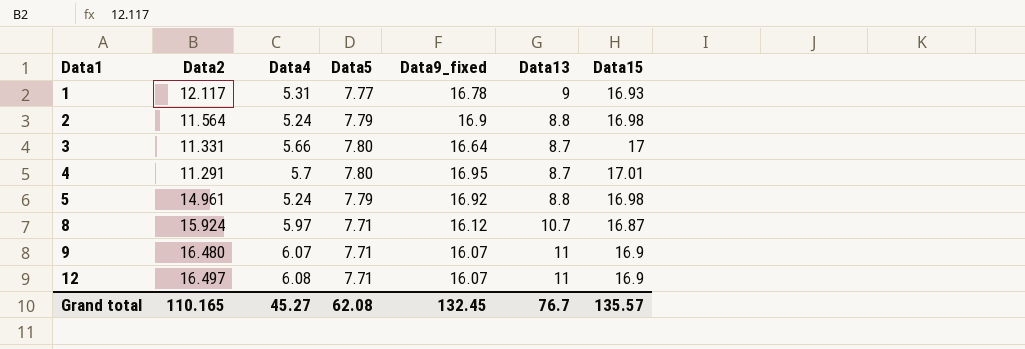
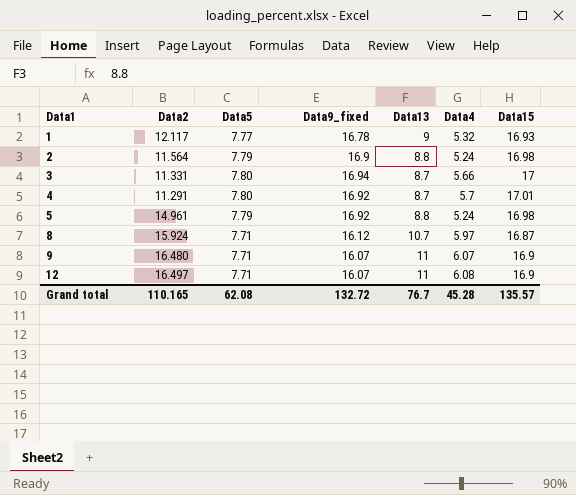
column Data4 | position: 3 -> 6
1 | Data4: 5.31 -> 5.32
3 | Data9_fixed: 16.64 -> 16.94
4 | Data9_fixed: 16.95 -> 16.92
Grand total | Data9_fixed: 132.45 -> 132.72
Grand total | Data4: 45.27 -> 45.28

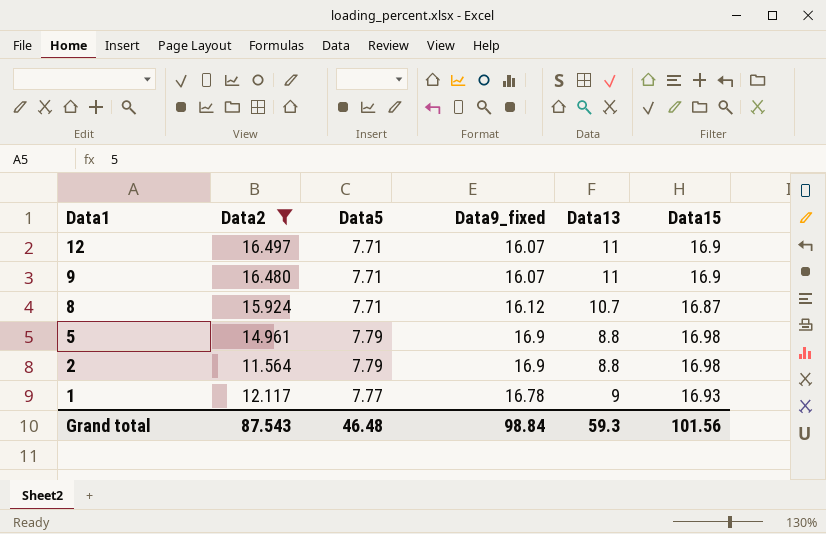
filter: none -> Data2 >= 11.564
row order: Data1 ascending -> Data1 descending
column Data4 | position: 6 -> none
5 | Data9_fixed: 16.92 -> 16.9
Grand total | Data2: 110.165 -> 87.543
Grand total | Data5: 62.08 -> 46.48
Grand total | Data9_fixed: 132.72 -> 98.84
Grand total | Data13: 76.7 -> 59.3
Grand total | Data15: 135.57 -> 101.56

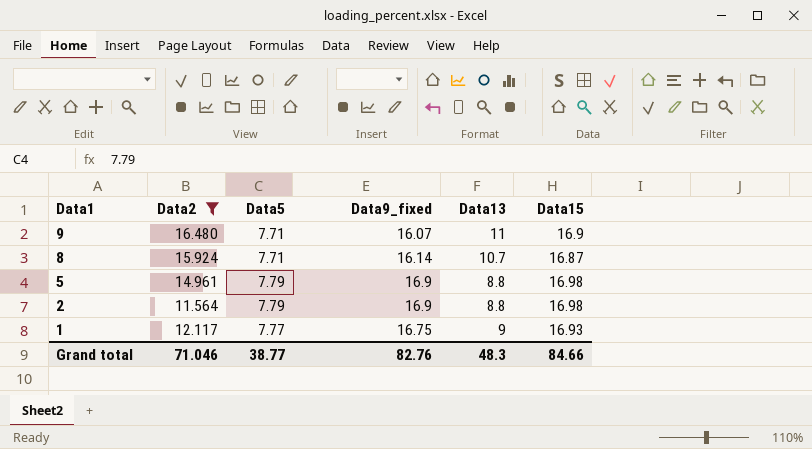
row 12: 16.497 | 7.71 | 16.07 | 11 | 16.9 -> none
8 | Data9_fixed: 16.12 -> 16.14
1 | Data9_fixed: 16.78 -> 16.75
Grand total | Data2: 87.543 -> 71.046
Grand total | Data5: 46.48 -> 38.77
Grand total | Data9_fixed: 98.84 -> 82.76
Grand total | Data13: 59.3 -> 48.3
Grand total | Data15: 101.56 -> 84.66

